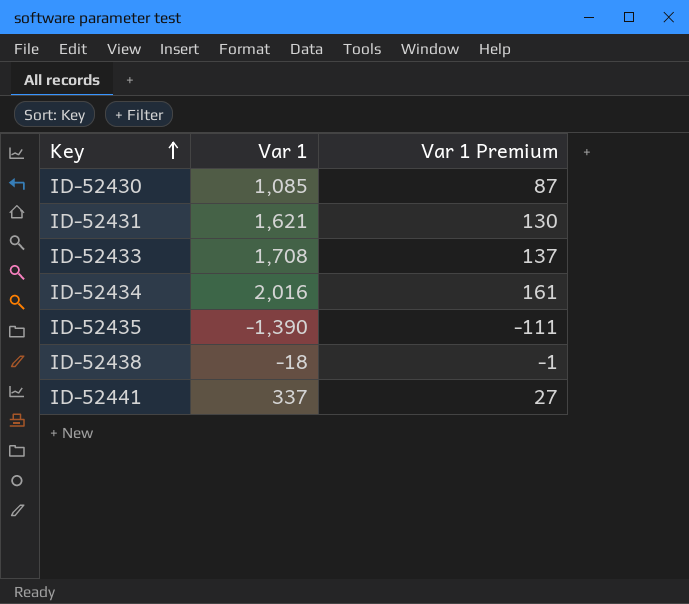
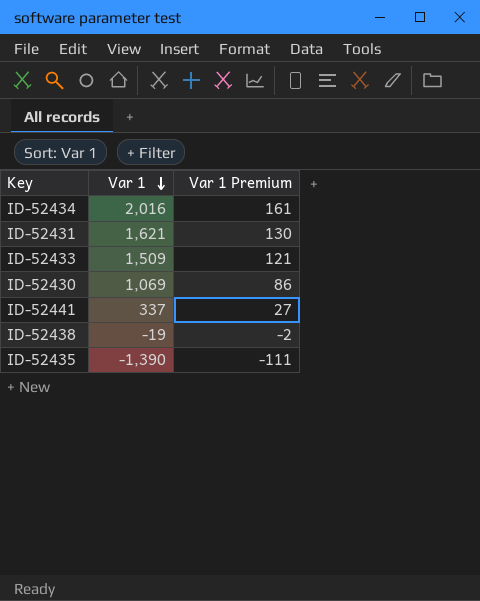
row order: Key ascending -> Var 1 descending
ID-52433 | Var 1: 1,708 -> 1,509
ID-52433 | Var 1 Premium: 137 -> 121
ID-52430 | Var 1: 1,085 -> 1,069
ID-52430 | Var 1 Premium: 87 -> 86
ID-52438 | Var 1: -18 -> -19
ID-52438 | Var 1 Premium: -1 -> -2

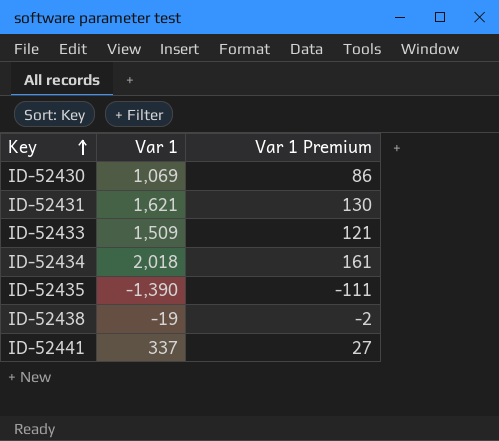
row order: Var 1 descending -> Key ascending
ID-52434 | Var 1: 2,016 -> 2,018

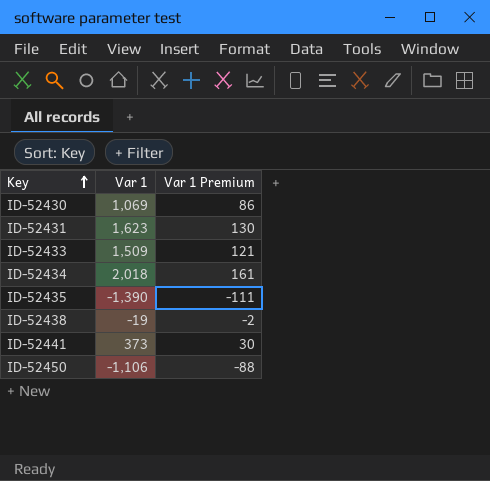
ID-52431 | Var 1: 1,621 -> 1,623
ID-52441 | Var 1: 337 -> 373
ID-52441 | Var 1 Premium: 27 -> 30
row ID-52450: none -> -1,106 | -88

